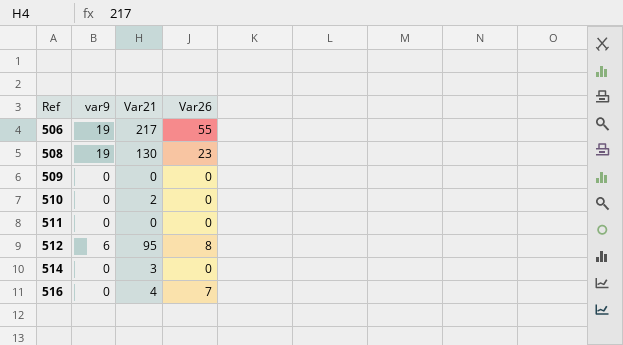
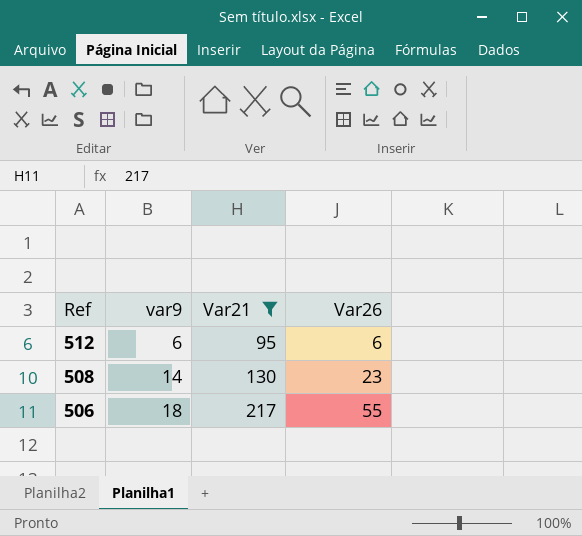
filter: none -> Var21 >= 95
row order: Ref ascending -> Ref descending
512 | Var26: 8 -> 6
508 | var9: 19 -> 14
506 | var9: 19 -> 18

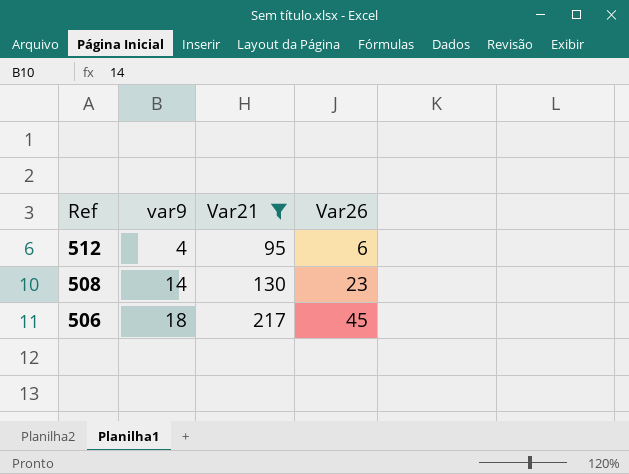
512 | var9: 6 -> 4
506 | Var26: 55 -> 45

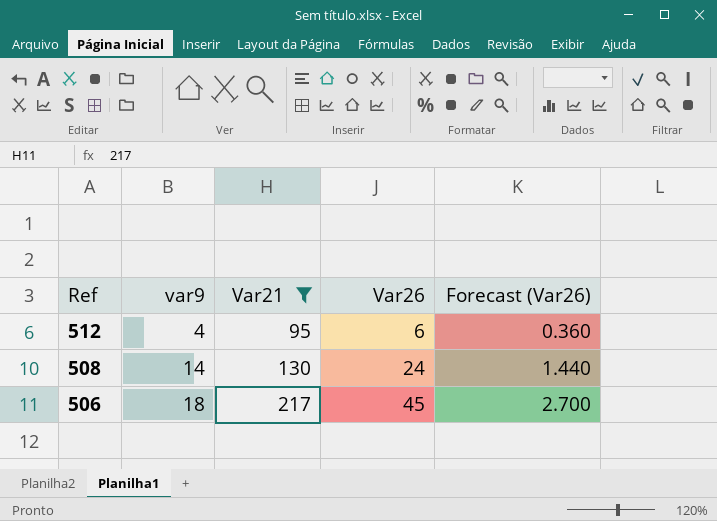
column Forecast (Var26) | formula: none -> [Var26] * 0.06
508 | Var26: 23 -> 24

